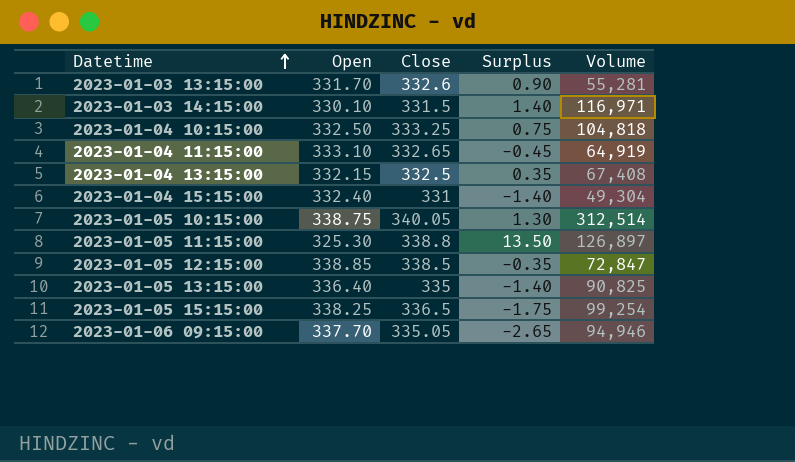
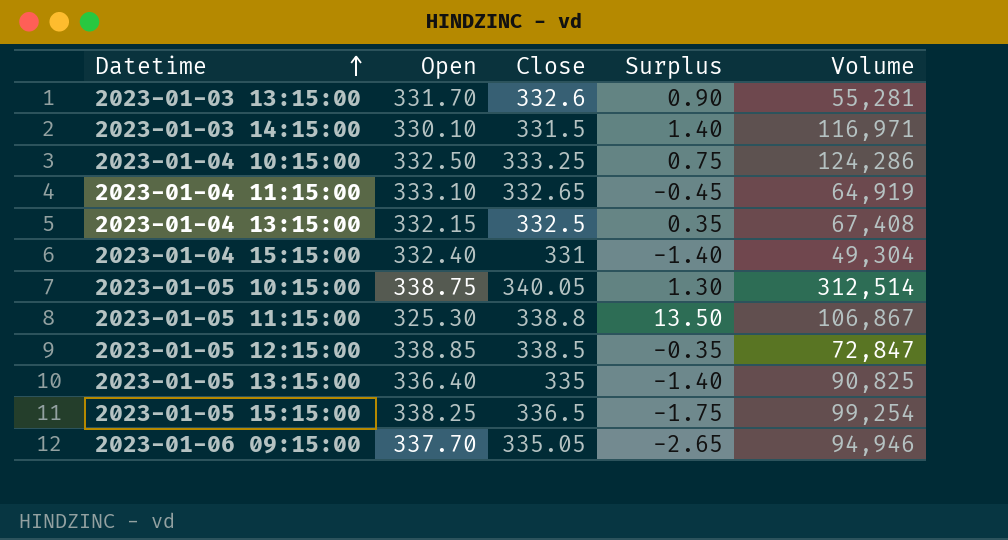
2023-01-04 10:15:00 | Volume: 104,818 -> 124,286
2023-01-05 11:15:00 | Volume: 126,897 -> 106,867

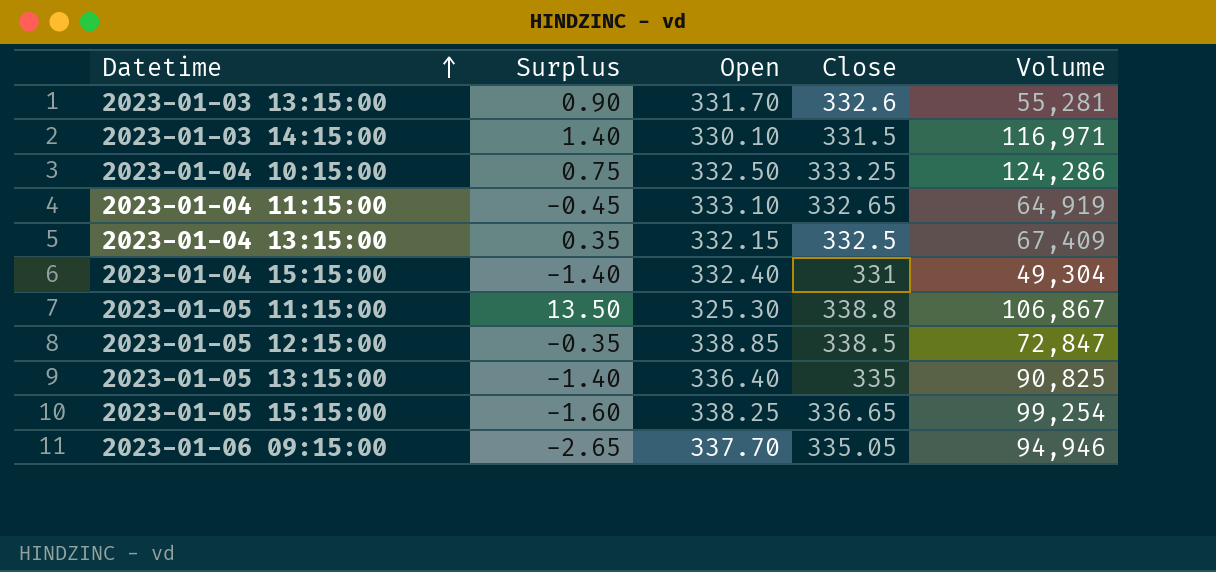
column Surplus | position: 4 -> 2
row 2023-01-05 10:15:00: 338.75 | 340.05 | 1.30 | 312,514 -> none
2023-01-04 13:15:00 | Volume: 67,408 -> 67,409
2023-01-05 15:15:00 | Surplus: -1.75 -> -1.60
2023-01-05 15:15:00 | Close: 336.5 -> 336.65

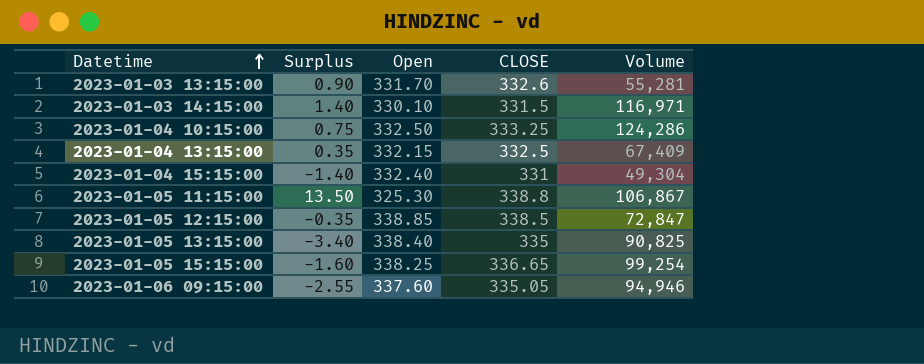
column name: Close -> CLOSE
row 2023-01-04 11:15:00: -0.45 | 333.10 | 332.65 | 64,919 -> none
2023-01-05 13:15:00 | Surplus: -1.40 -> -3.40
2023-01-05 13:15:00 | Open: 336.40 -> 338.40
2023-01-06 09:15:00 | Surplus: -2.65 -> -2.55
2023-01-06 09:15:00 | Open: 337.70 -> 337.60

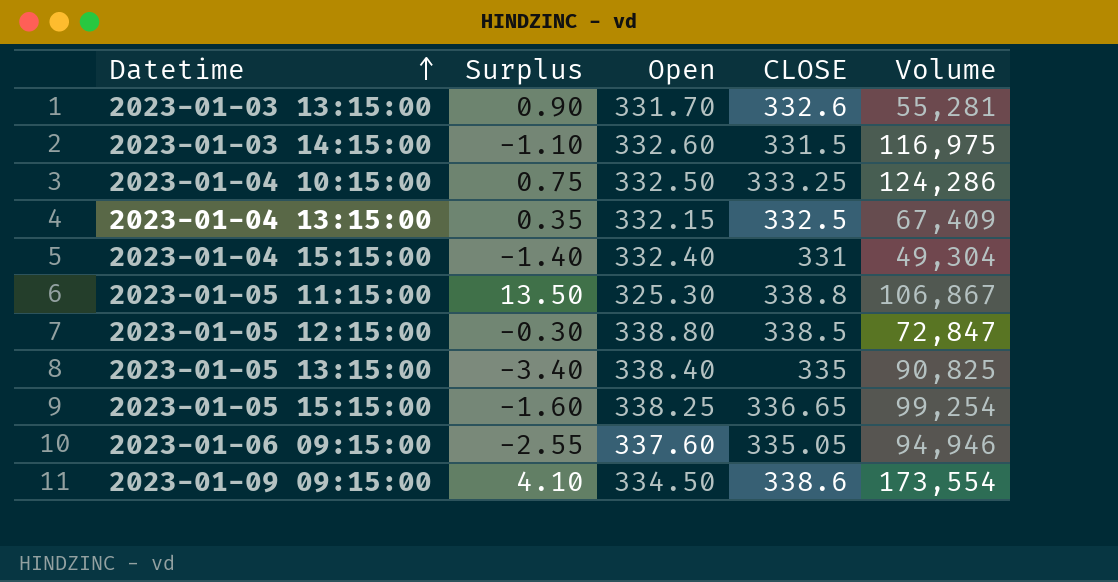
2023-01-03 14:15:00 | Surplus: 1.40 -> -1.10
2023-01-03 14:15:00 | Open: 330.10 -> 332.60
2023-01-03 14:15:00 | Volume: 116,971 -> 116,975
2023-01-05 12:15:00 | Surplus: -0.35 -> -0.30
2023-01-05 12:15:00 | Open: 338.85 -> 338.80
row 2023-01-09 09:15:00: none -> 4.10 | 334.50 | 338.6 | 173,554

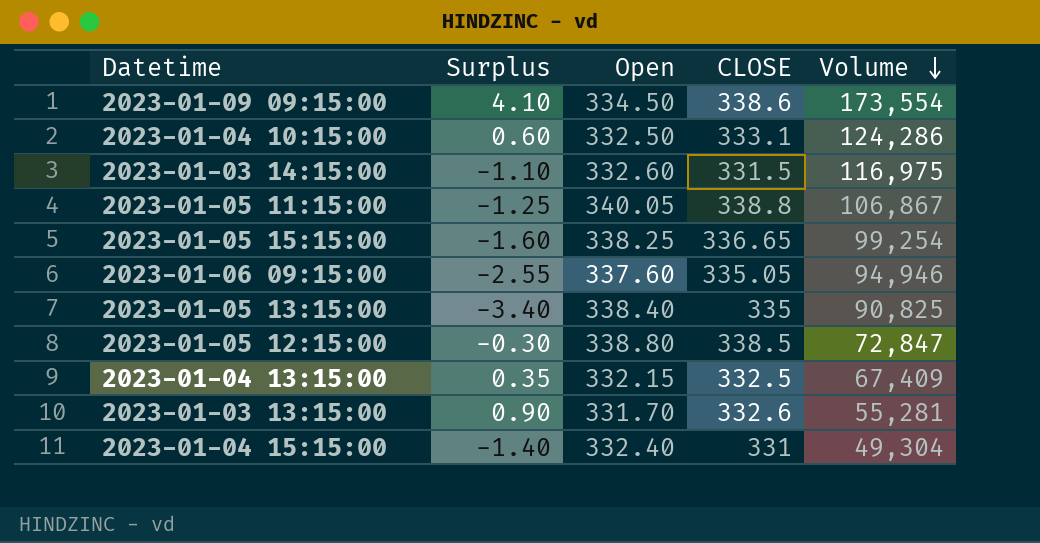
row order: Datetime ascending -> Volume descending
2023-01-04 10:15:00 | Surplus: 0.75 -> 0.60
2023-01-04 10:15:00 | CLOSE: 333.25 -> 333.1
2023-01-05 11:15:00 | Surplus: 13.50 -> -1.25
2023-01-05 11:15:00 | Open: 325.30 -> 340.05

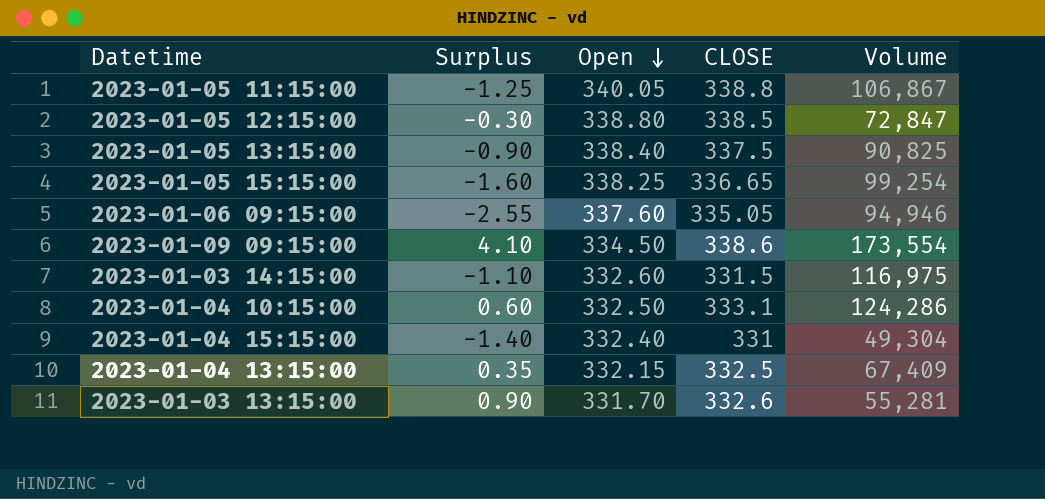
row order: Volume descending -> Open descending
2023-01-05 13:15:00 | Surplus: -3.40 -> -0.90
2023-01-05 13:15:00 | CLOSE: 335 -> 337.5

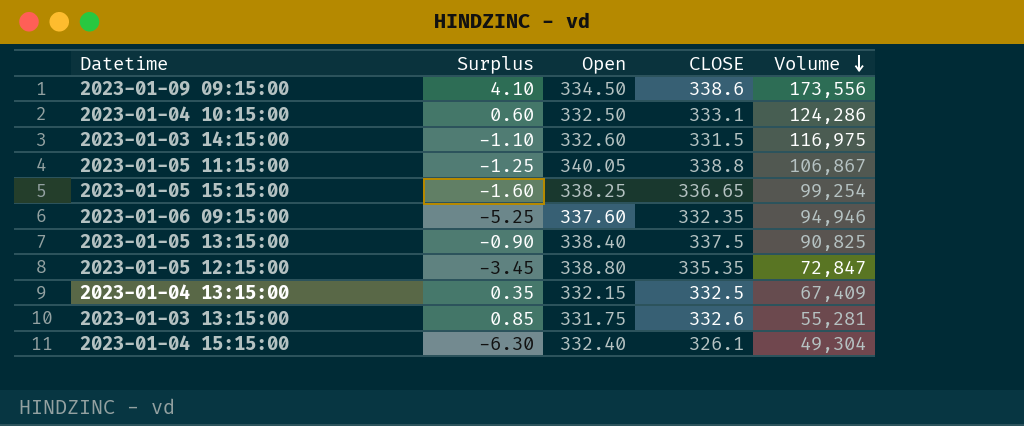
row order: Open descending -> Volume descending
2023-01-09 09:15:00 | Volume: 173,554 -> 173,556
2023-01-06 09:15:00 | Surplus: -2.55 -> -5.25
2023-01-06 09:15:00 | CLOSE: 335.05 -> 332.35
2023-01-05 12:15:00 | Surplus: -0.30 -> -3.45
2023-01-05 12:15:00 | CLOSE: 338.5 -> 335.35
2023-01-03 13:15:00 | Surplus: 0.90 -> 0.85
2023-01-03 13:15:00 | Open: 331.70 -> 331.75
2023-01-04 15:15:00 | Surplus: -1.40 -> -6.30
2023-01-04 15:15:00 | CLOSE: 331 -> 326.1

